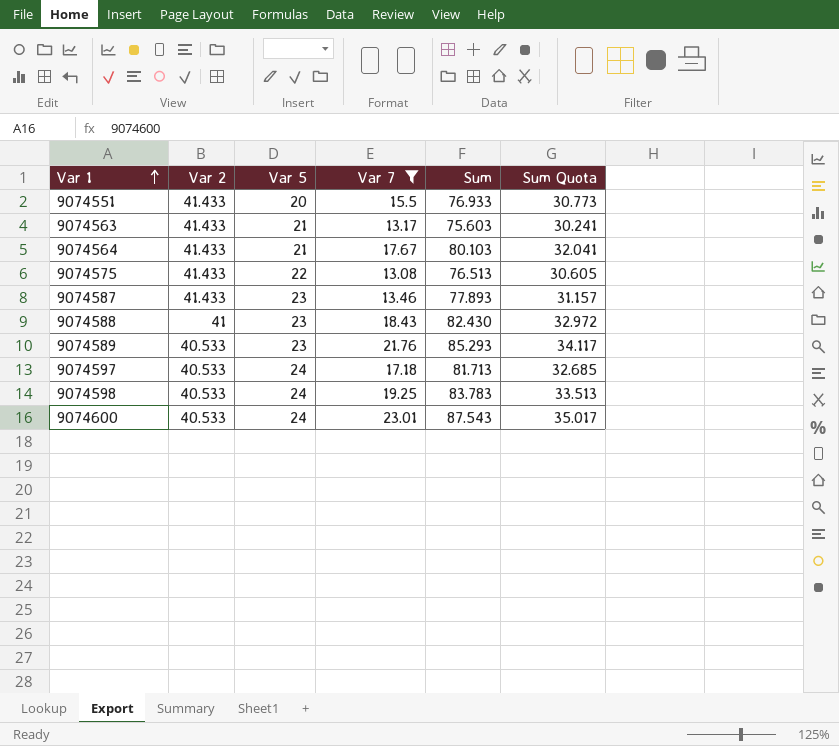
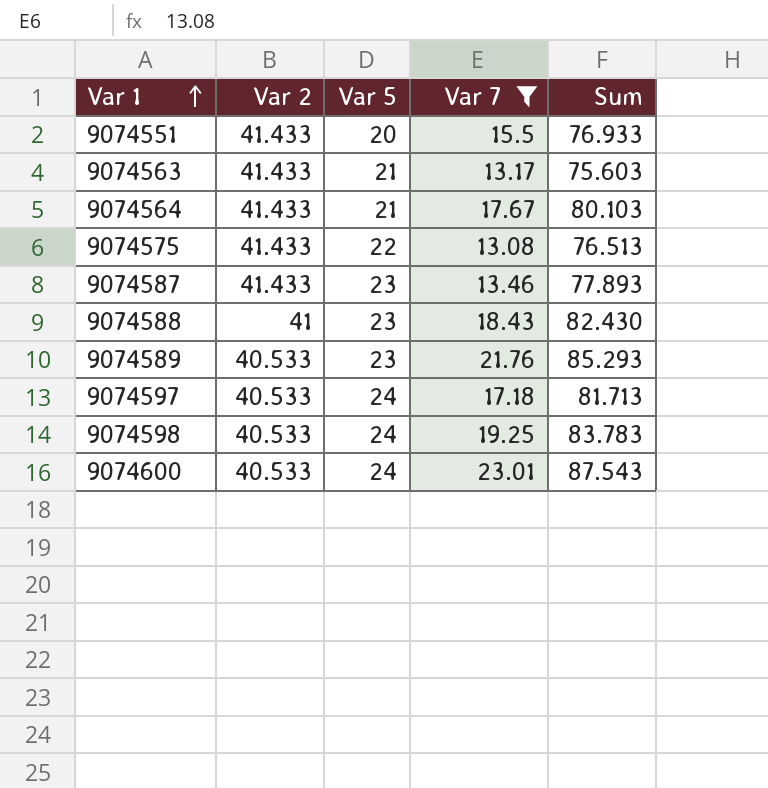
column Sum Quota | formula: [Sum] * 0.4 -> none

